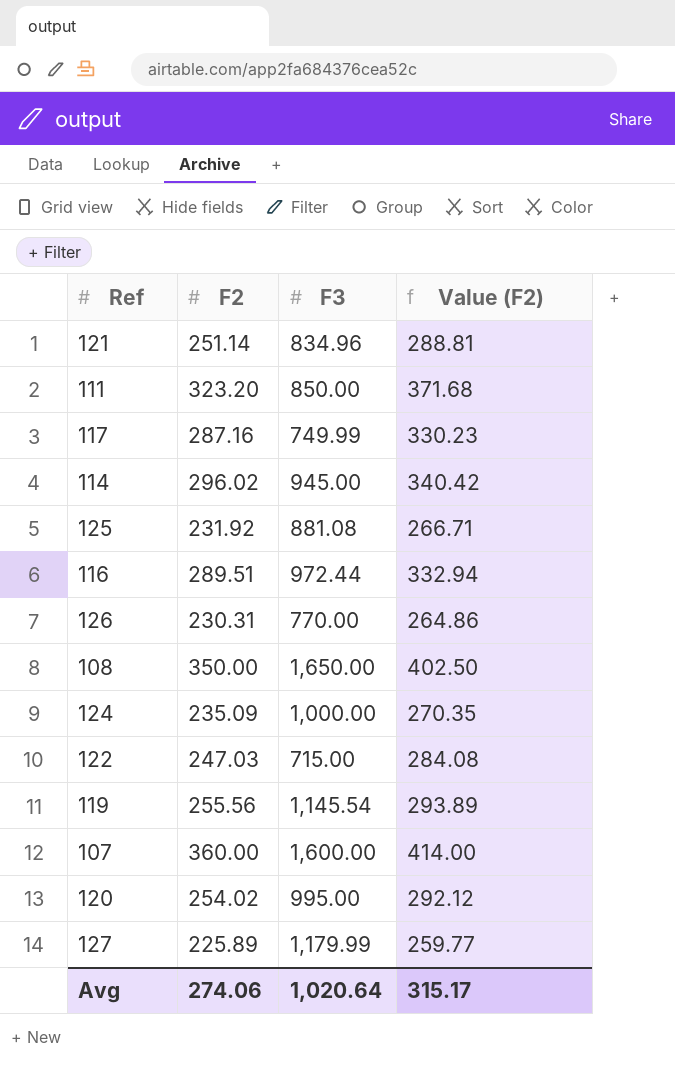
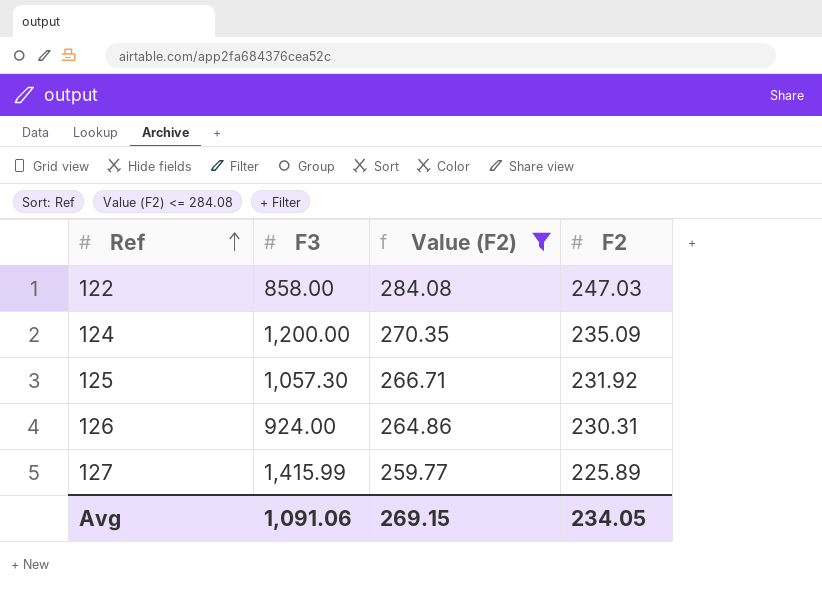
filter: none -> Value (F2) <= 284.08
row order: none -> Ref ascending
column F2 | position: 2 -> 4
122 | F3: 715.00 -> 858.00
124 | F3: 1,000.00 -> 1,200.00
125 | F3: 881.08 -> 1,057.30
126 | F3: 770.00 -> 924.00
127 | F3: 1,179.99 -> 1,415.99
Avg | F3: 1,020.64 -> 1,091.06
Avg | Value (F2): 315.17 -> 269.15
Avg | F2: 274.06 -> 234.05

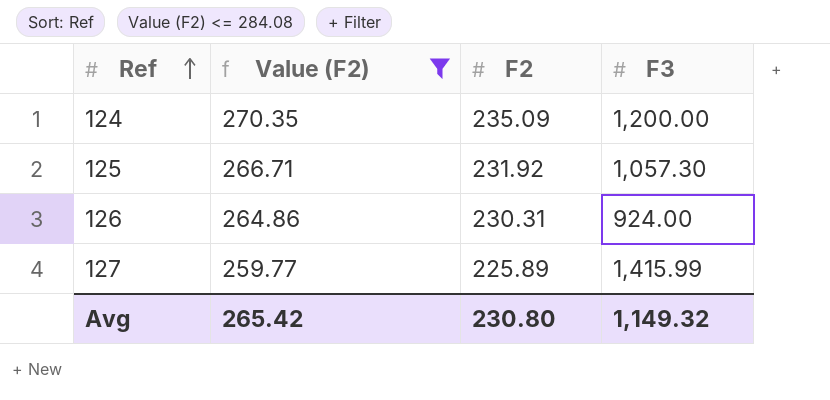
column F3 | position: 2 -> 4
row 122: 858.00 | 284.08 | 247.03 -> none
Avg | Value (F2): 269.15 -> 265.42
Avg | F2: 234.05 -> 230.80
Avg | F3: 1,091.06 -> 1,149.32

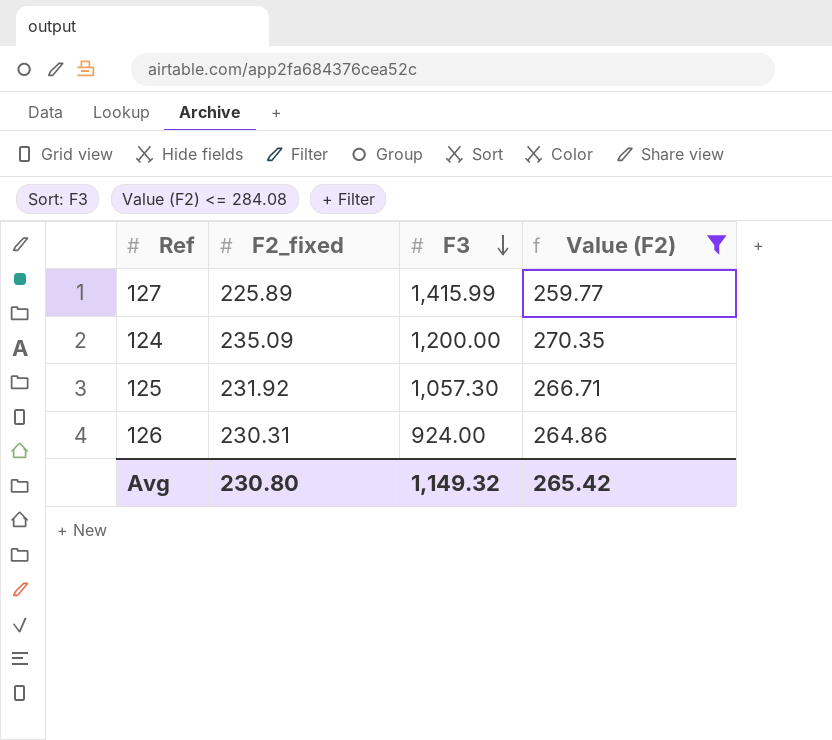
row order: Ref ascending -> F3 descending
column name: F2 -> F2_fixed
column Value (F2) | position: 2 -> 4

